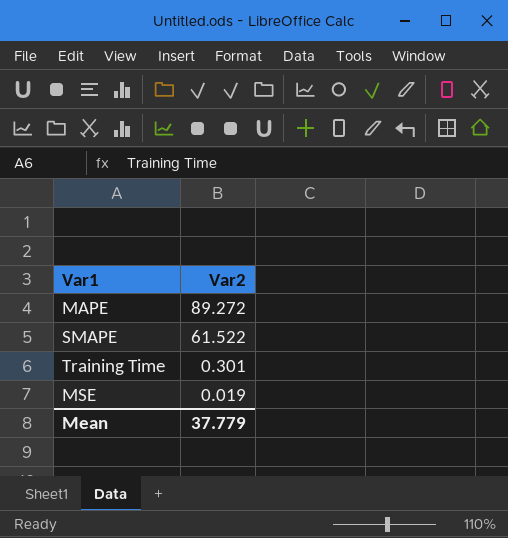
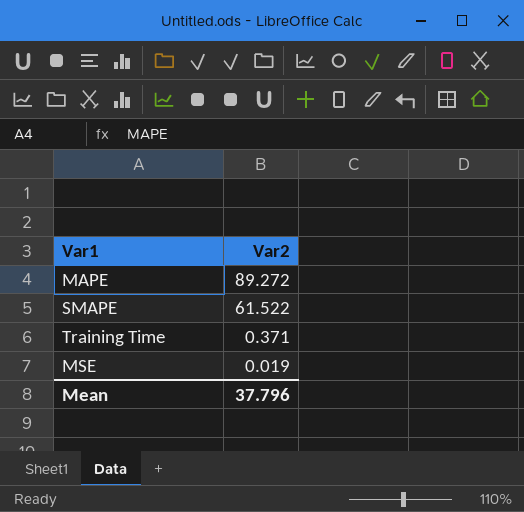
Training Time | Var2: 0.301 -> 0.371
Mean | Var2: 37.779 -> 37.796

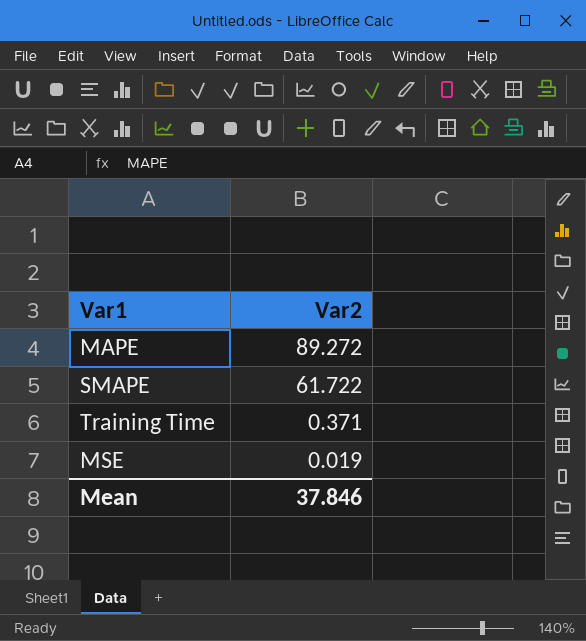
SMAPE | Var2: 61.522 -> 61.722
Mean | Var2: 37.796 -> 37.846

